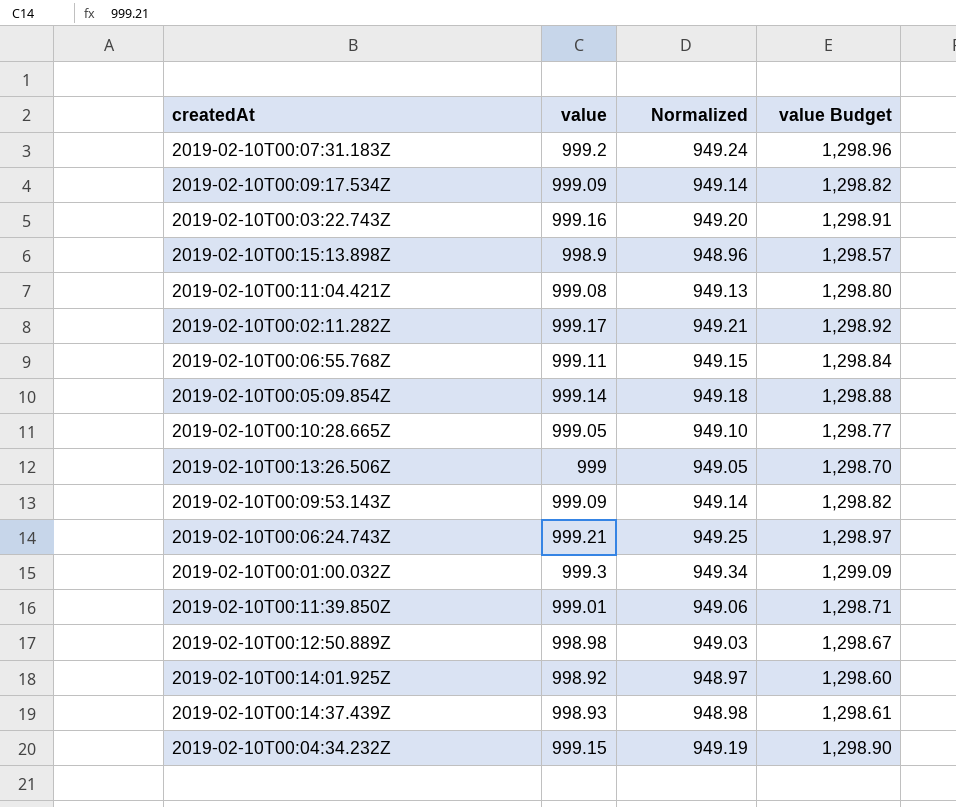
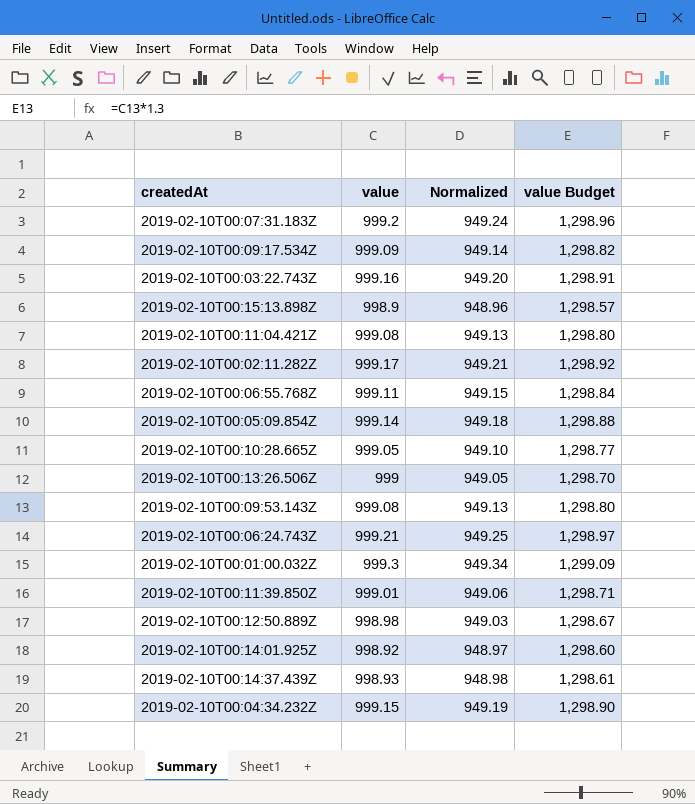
2019-02-10T00:09:53.143Z | value: 999.09 -> 999.08
2019-02-10T00:09:53.143Z | Normalized: 949.14 -> 949.13
2019-02-10T00:09:53.143Z | value Budget: 1,298.82 -> 1,298.80

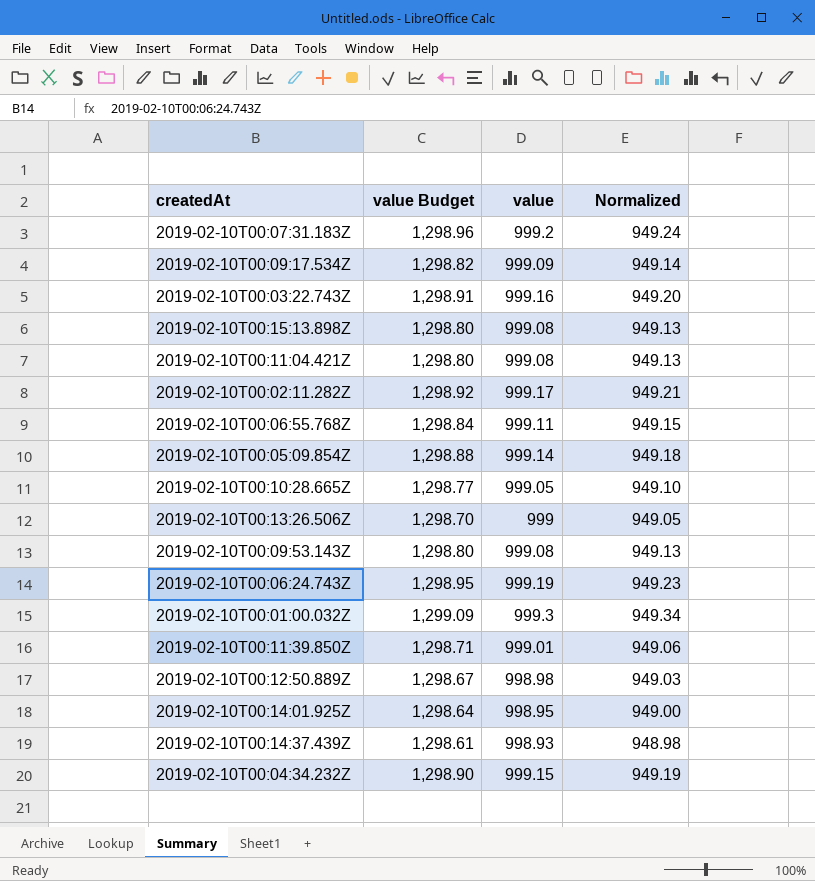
column value Budget | position: 4 -> 2
2019-02-10T00:15:13.898Z | value Budget: 1,298.57 -> 1,298.80
2019-02-10T00:15:13.898Z | value: 998.9 -> 999.08
2019-02-10T00:15:13.898Z | Normalized: 948.96 -> 949.13
2019-02-10T00:06:24.743Z | value Budget: 1,298.97 -> 1,298.95
2019-02-10T00:06:24.743Z | value: 999.21 -> 999.19
2019-02-10T00:06:24.743Z | Normalized: 949.25 -> 949.23
2019-02-10T00:14:01.925Z | value Budget: 1,298.60 -> 1,298.64
2019-02-10T00:14:01.925Z | value: 998.92 -> 998.95
2019-02-10T00:14:01.925Z | Normalized: 948.97 -> 949.00

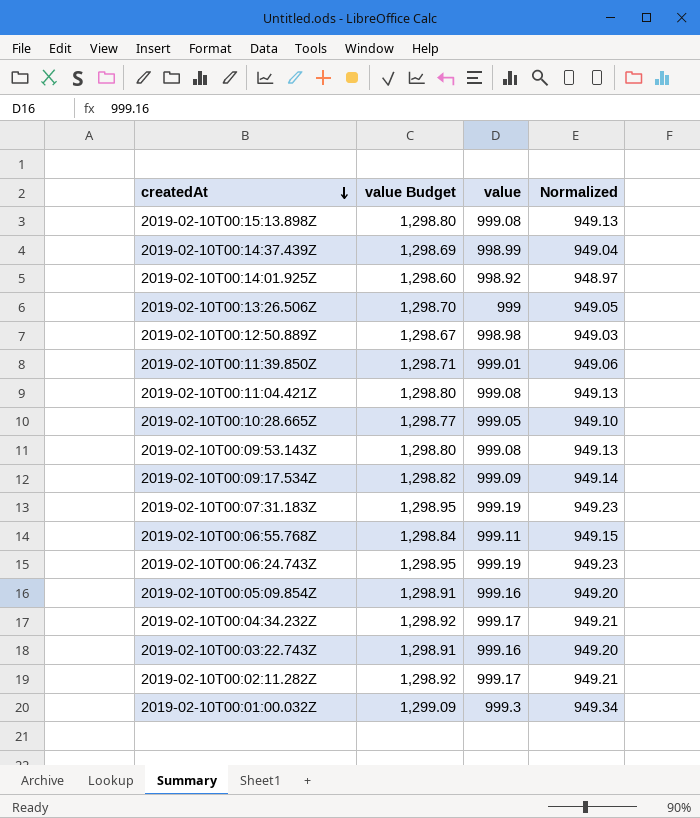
row order: none -> createdAt descending
2019-02-10T00:14:37.439Z | value Budget: 1,298.61 -> 1,298.69
2019-02-10T00:14:37.439Z | value: 998.93 -> 998.99
2019-02-10T00:14:37.439Z | Normalized: 948.98 -> 949.04
2019-02-10T00:14:01.925Z | value Budget: 1,298.64 -> 1,298.60
2019-02-10T00:14:01.925Z | value: 998.95 -> 998.92
2019-02-10T00:14:01.925Z | Normalized: 949.00 -> 948.97
2019-02-10T00:07:31.183Z | value Budget: 1,298.96 -> 1,298.95
2019-02-10T00:07:31.183Z | value: 999.2 -> 999.19
2019-02-10T00:07:31.183Z | Normalized: 949.24 -> 949.23
2019-02-10T00:05:09.854Z | value Budget: 1,298.88 -> 1,298.91
2019-02-10T00:05:09.854Z | value: 999.14 -> 999.16
2019-02-10T00:05:09.854Z | Normalized: 949.18 -> 949.20
2019-02-10T00:04:34.232Z | value Budget: 1,298.90 -> 1,298.92
2019-02-10T00:04:34.232Z | value: 999.15 -> 999.17
2019-02-10T00:04:34.232Z | Normalized: 949.19 -> 949.21

